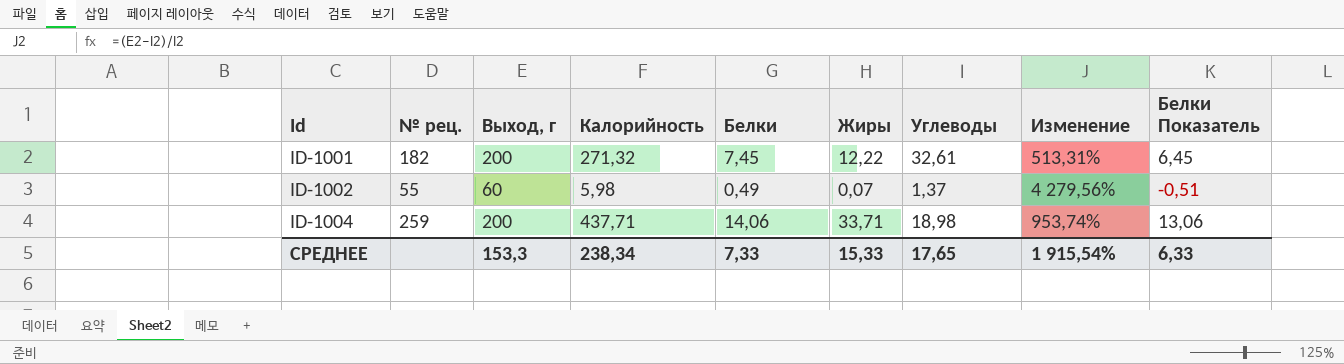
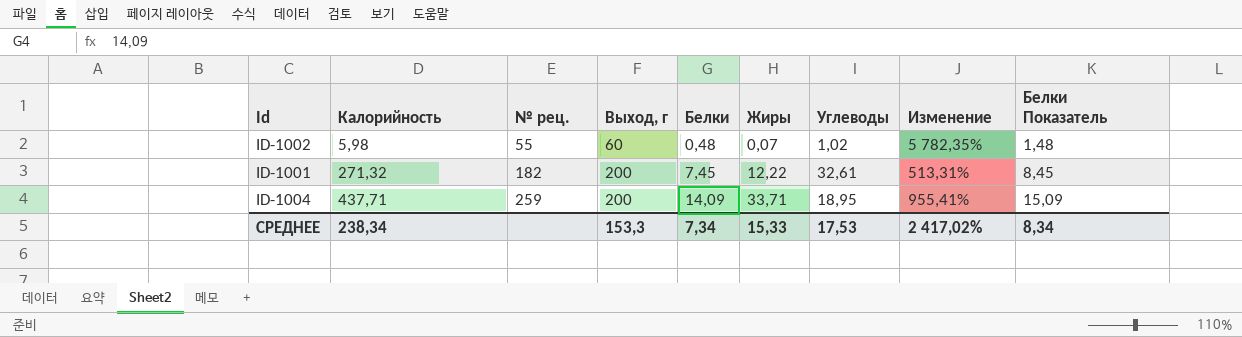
row order: Id ascending -> Калорийность ascending
column Калорийность | position: 4 -> 2
column Белки Показатель | formula: [Белки] - 1 -> [Белки] + 1
ID-1002 | Белки: 0,49 -> 0,48
ID-1002 | Углеводы: 1,37 -> 1,02
ID-1002 | Изменение: 4 279,56% -> 5 782,35%
ID-1004 | Белки: 14,06 -> 14,09
ID-1004 | Углеводы: 18,98 -> 18,95
ID-1004 | Изменение: 953,74% -> 955,41%
СРЕДНЕЕ | Белки: 7,33 -> 7,34
СРЕДНЕЕ | Углеводы: 17,65 -> 17,53
СРЕДНЕЕ | Изменение: 1 915,54% -> 2 417,02%
СРЕДНЕЕ | Белки Показатель: 6,33 -> 8,34

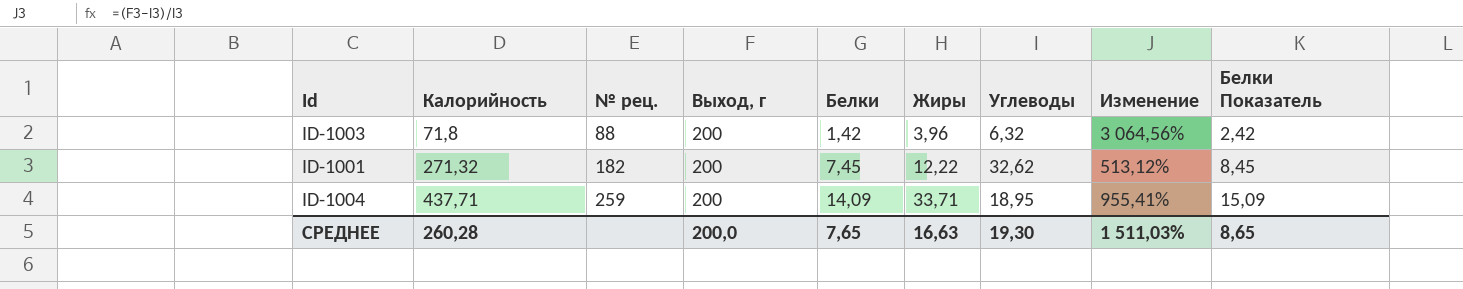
row ID-1002: 5,98 | 55 | 60 | 0,48 | 0,07 | 1,02 | 5 782,35% | 1,48 -> none
row ID-1003: none -> 71,8 | 88 | 200 | 1,42 | 3,96 | 6,32 | 3 064,56% | 2,42
ID-1001 | Углеводы: 32,61 -> 32,62
ID-1001 | Изменение: 513,31% -> 513,12%
СРЕДНЕЕ | Калорийность: 238,34 -> 260,28
СРЕДНЕЕ | Выход, г: 153,3 -> 200,0
СРЕДНЕЕ | Белки: 7,34 -> 7,65
СРЕДНЕЕ | Жиры: 15,33 -> 16,63
СРЕДНЕЕ | Углеводы: 17,53 -> 19,30
СРЕДНЕЕ | Изменение: 2 417,02% -> 1 511,03%
СРЕДНЕЕ | Белки Показатель: 8,34 -> 8,65

